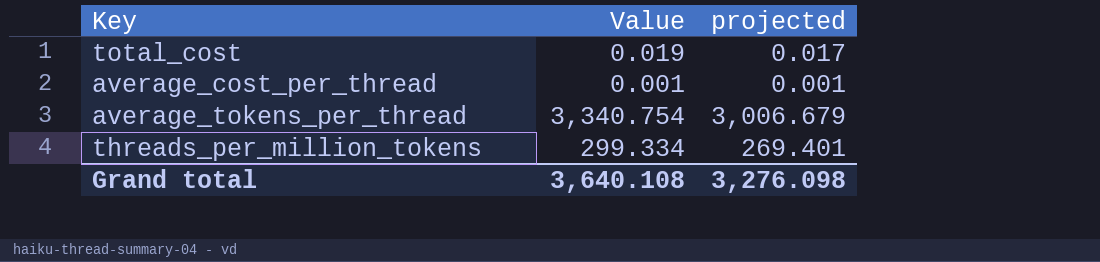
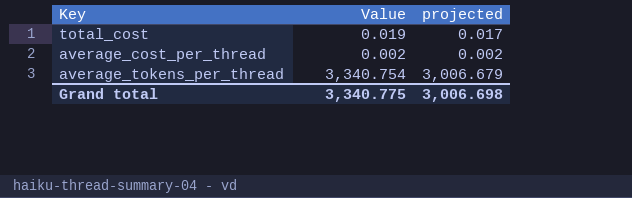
row threads_per_million_tokens: 299.334 | 269.401 -> none
average_cost_per_thread | Value: 0.001 -> 0.002
average_cost_per_thread | projected: 0.001 -> 0.002
Grand total | Value: 3,640.108 -> 3,340.775
Grand total | projected: 3,276.098 -> 3,006.698

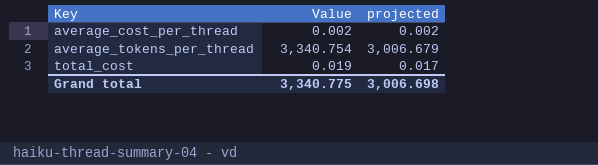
row order: none -> Key ascending

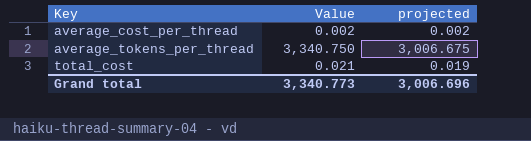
average_tokens_per_thread | Value: 3,340.754 -> 3,340.750
average_tokens_per_thread | projected: 3,006.679 -> 3,006.675
total_cost | Value: 0.019 -> 0.021
total_cost | projected: 0.017 -> 0.019
Grand total | Value: 3,340.775 -> 3,340.773
Grand total | projected: 3,006.698 -> 3,006.696

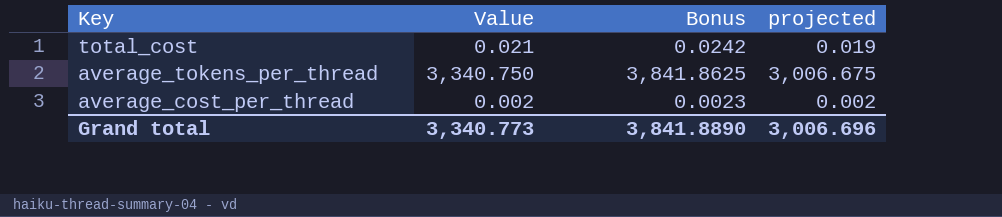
row order: Key ascending -> Key descending
column Bonus | formula: none -> [Value] * 1.15

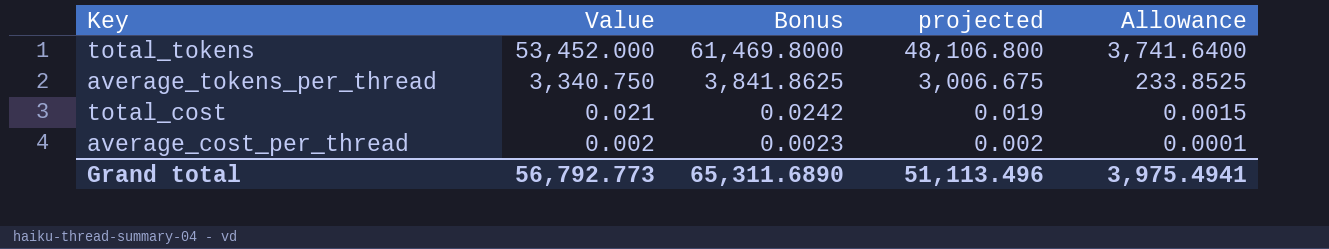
row order: Key descending -> Value descending
column Allowance | formula: none -> [Value] * 0.07
row total_tokens: none -> 53,452.000 | 61,469.8000 | 48,106.800 | 3,741.6400
Grand total | Value: 3,340.773 -> 56,792.773
Grand total | Bonus: 3,841.8890 -> 65,311.6890
Grand total | projected: 3,006.696 -> 51,113.496

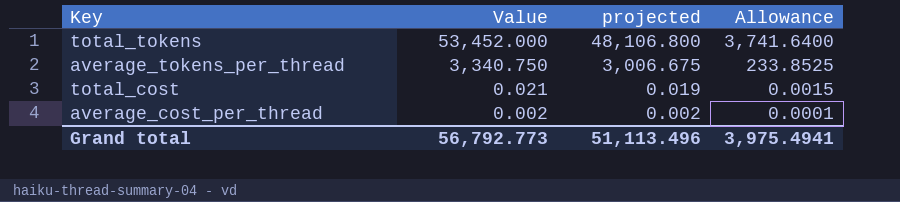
column Bonus | formula: [Value] * 1.15 -> none

